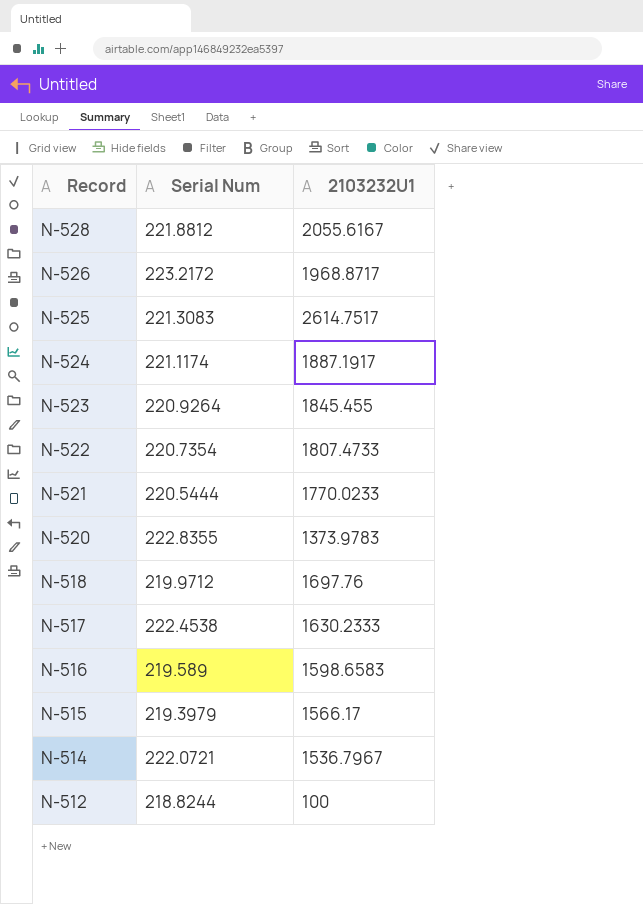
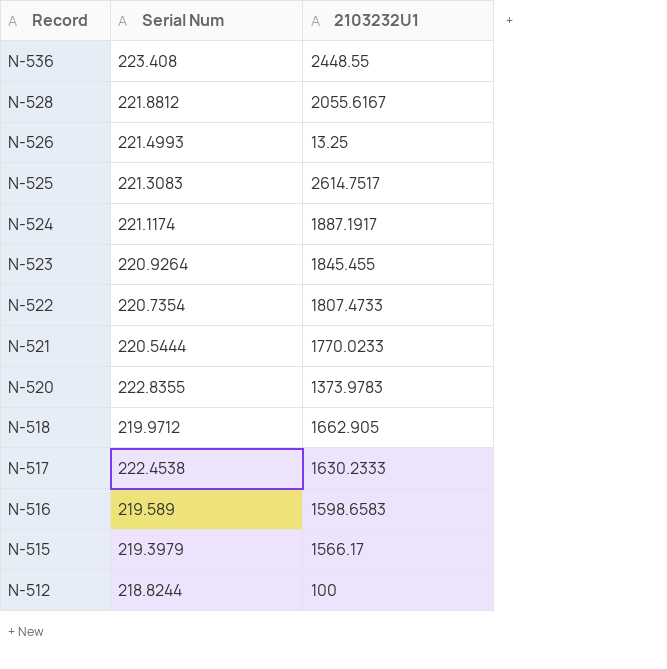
row N-514: 222.0721 | 1536.7967 -> none
row N-536: none -> 223.408 | 2448.55
N-526 | Serial Num: 223.2172 -> 221.4993
N-526 | 2103232U1: 1968.8717 -> 13.25
N-518 | 2103232U1: 1697.76 -> 1662.905

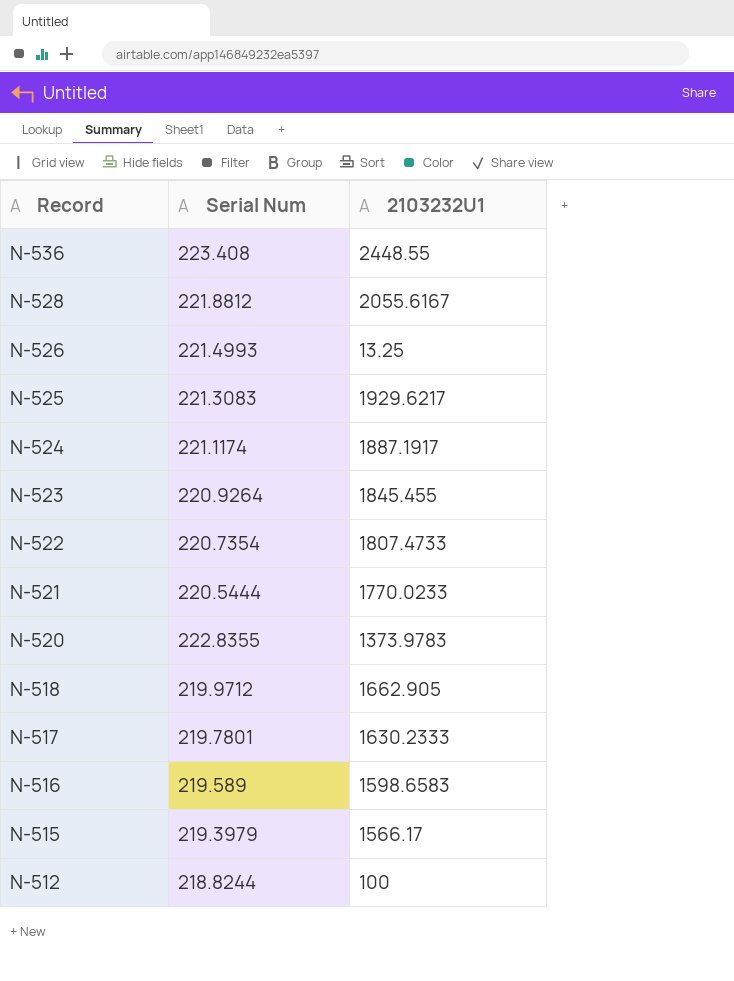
N-525 | 2103232U1: 2614.7517 -> 1929.6217
N-517 | Serial Num: 222.4538 -> 219.7801

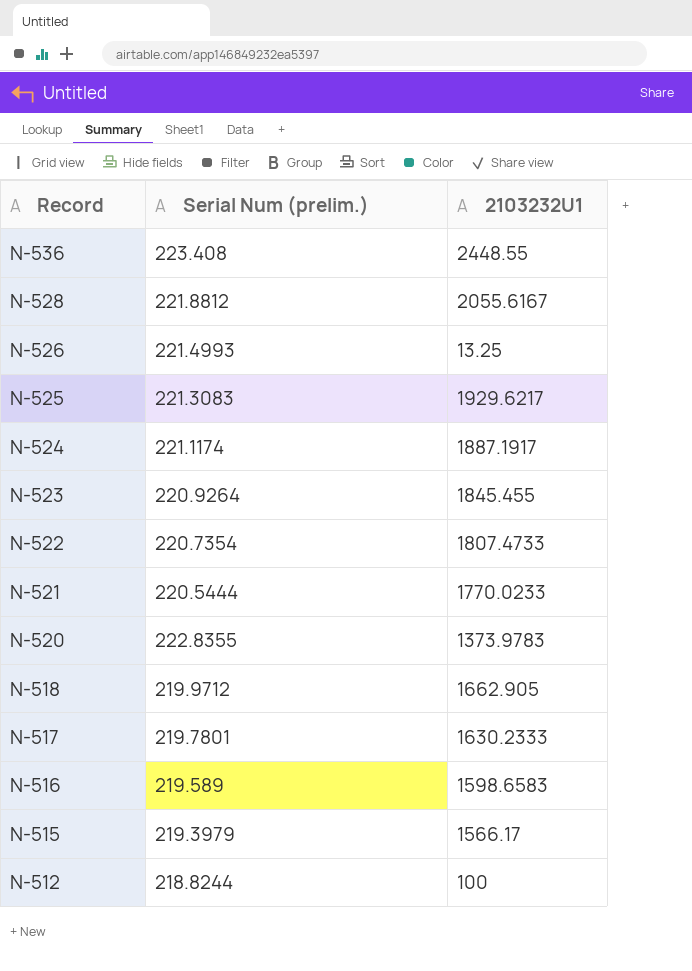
column name: Serial Num -> Serial Num (prelim.)

